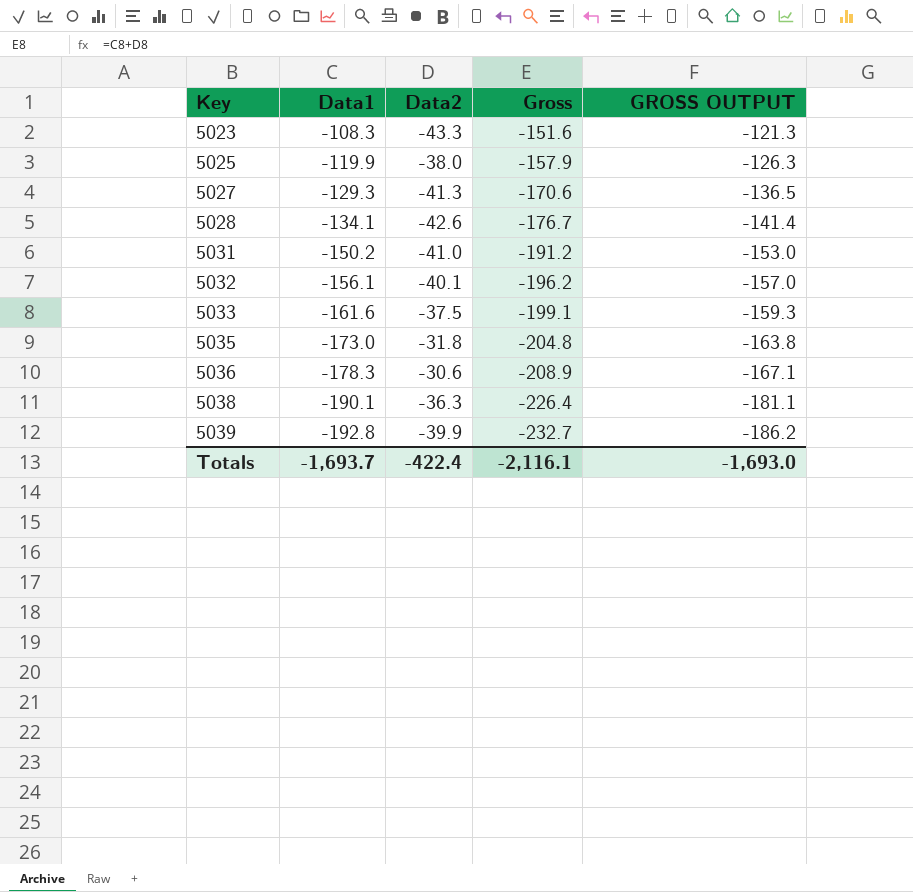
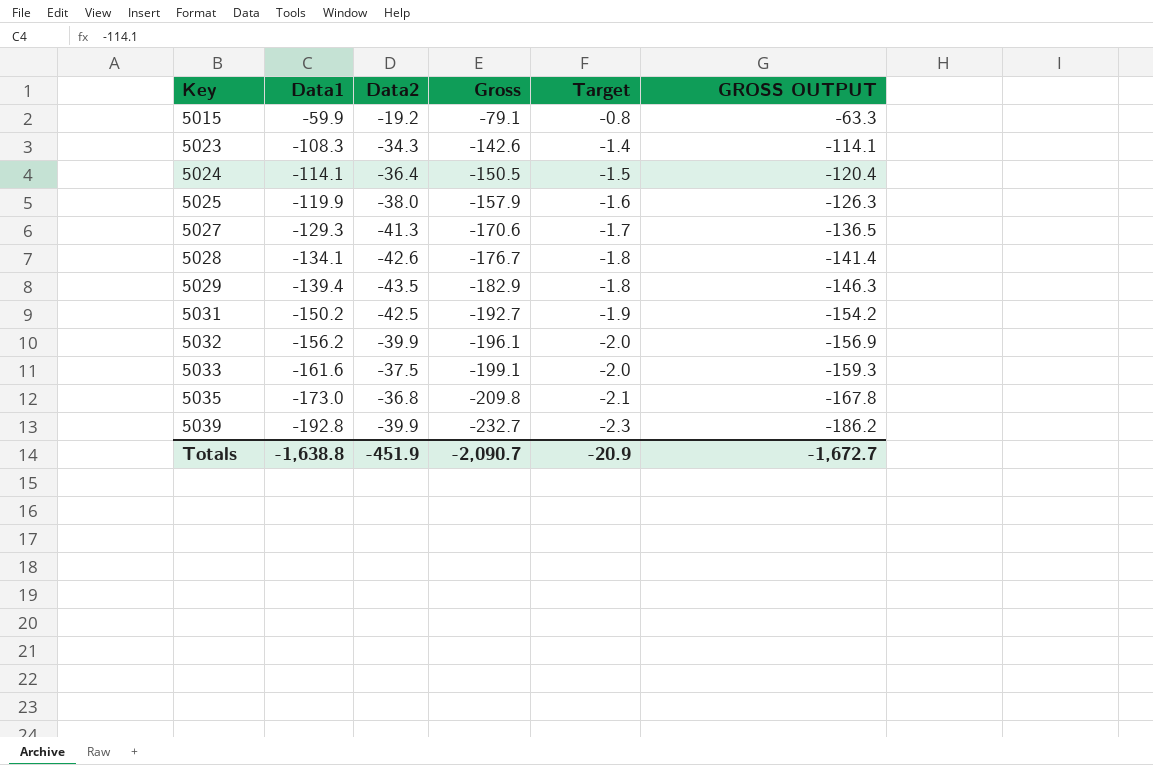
column Target | formula: none -> [Gross] * 0.01
row 5036: -178.3 | -30.6 | -208.9 | -167.1 -> none
row 5038: -190.1 | -36.3 | -226.4 | -181.1 -> none
row 5015: none -> -59.9 | -19.2 | -79.1 | -0.8 | -63.3
5023 | Data2: -43.3 -> -34.3
5023 | Gross: -151.6 -> -142.6
5023 | GROSS OUTPUT: -121.3 -> -114.1
row 5024: none -> -114.1 | -36.4 | -150.5 | -1.5 | -120.4
row 5029: none -> -139.4 | -43.5 | -182.9 | -1.8 | -146.3
5031 | Data2: -41.0 -> -42.5
5031 | Gross: -191.2 -> -192.7
5031 | GROSS OUTPUT: -153.0 -> -154.2
5032 | Data1: -156.1 -> -156.2
5032 | Data2: -40.1 -> -39.9
5032 | Gross: -196.2 -> -196.1
5032 | GROSS OUTPUT: -157.0 -> -156.9
5035 | Data2: -31.8 -> -36.8
5035 | Gross: -204.8 -> -209.8
5035 | GROSS OUTPUT: -163.8 -> -167.8
Totals | Data1: -1,693.7 -> -1,638.8
Totals | Data2: -422.4 -> -451.9
Totals | Gross: -2,116.1 -> -2,090.7
Totals | GROSS OUTPUT: -1,693.0 -> -1,672.7

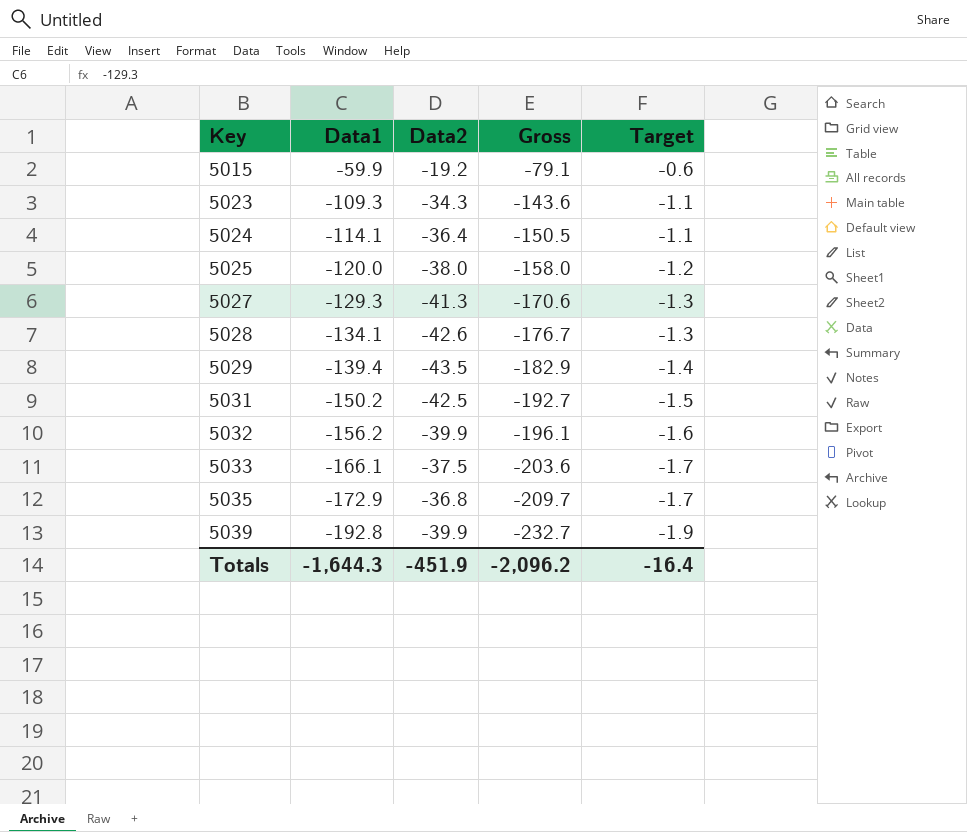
column GROSS OUTPUT | formula: [Gross] * 0.8 -> none
column Target | formula: [Gross] * 0.01 -> [Data1] * 0.01
5023 | Data1: -108.3 -> -109.3
5023 | Gross: -142.6 -> -143.6
5025 | Data1: -119.9 -> -120.0
5025 | Gross: -157.9 -> -158.0
5033 | Data1: -161.6 -> -166.1
5033 | Gross: -199.1 -> -203.6
5035 | Data1: -173.0 -> -172.9
5035 | Gross: -209.8 -> -209.7
Totals | Data1: -1,638.8 -> -1,644.3
Totals | Gross: -2,090.7 -> -2,096.2
Totals | Target: -20.9 -> -16.4

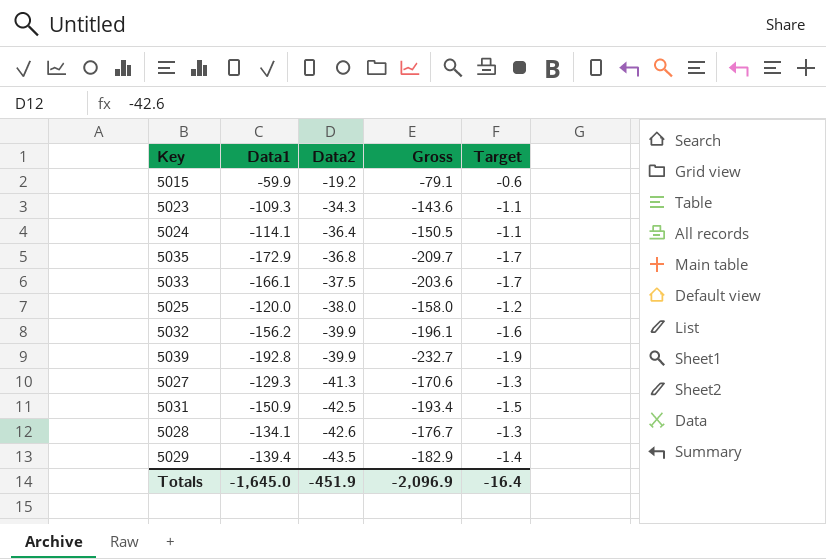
row order: Key ascending -> Data2 descending
5031 | Data1: -150.2 -> -150.9
5031 | Gross: -192.7 -> -193.4
Totals | Data1: -1,644.3 -> -1,645.0
Totals | Gross: -2,096.2 -> -2,096.9

